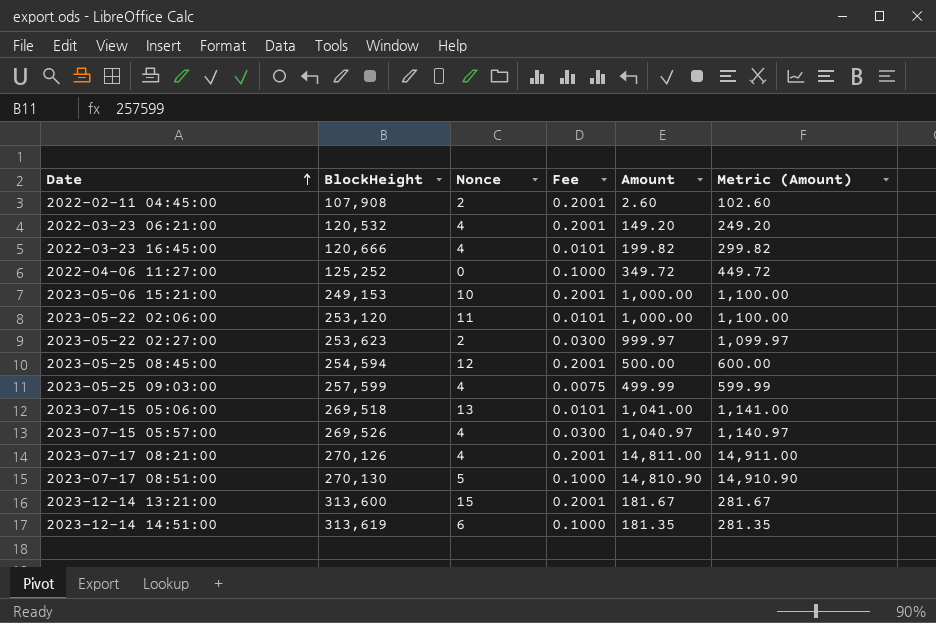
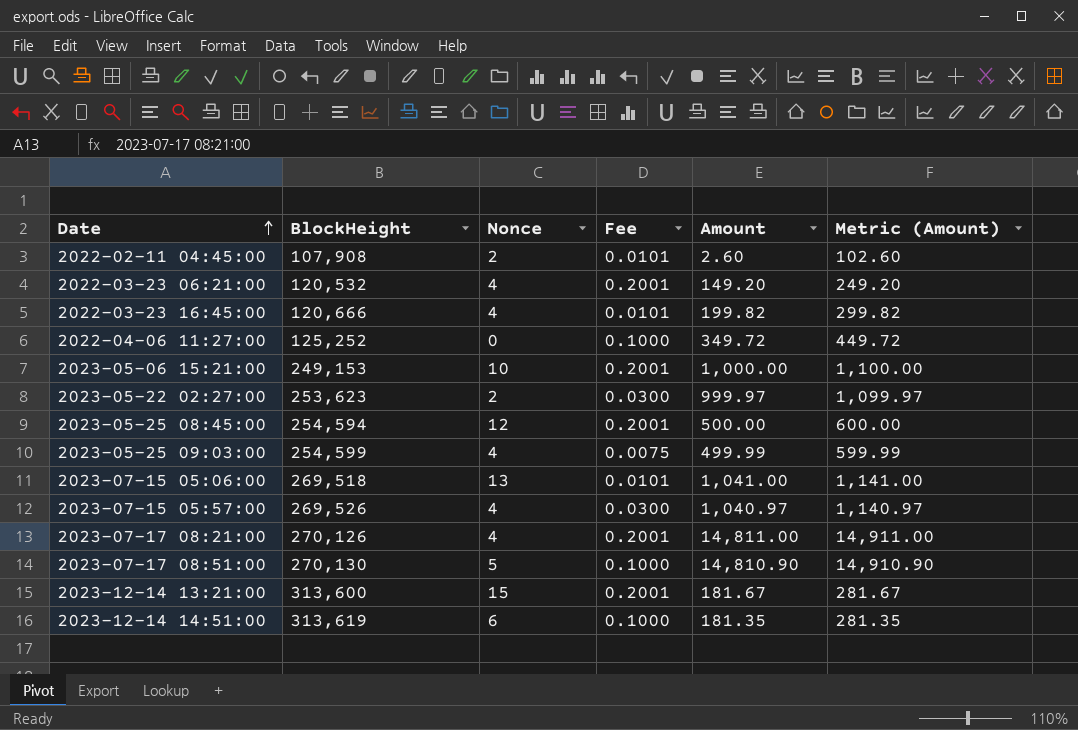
row 2023-05-22 02:06:00: 253,120 | 11 | 0.0101 | 1,000.00 | 1,100.00 -> none
2022-02-11 04:45:00 | Fee: 0.2001 -> 0.0101
2023-05-25 09:03:00 | BlockHeight: 257,599 -> 254,599

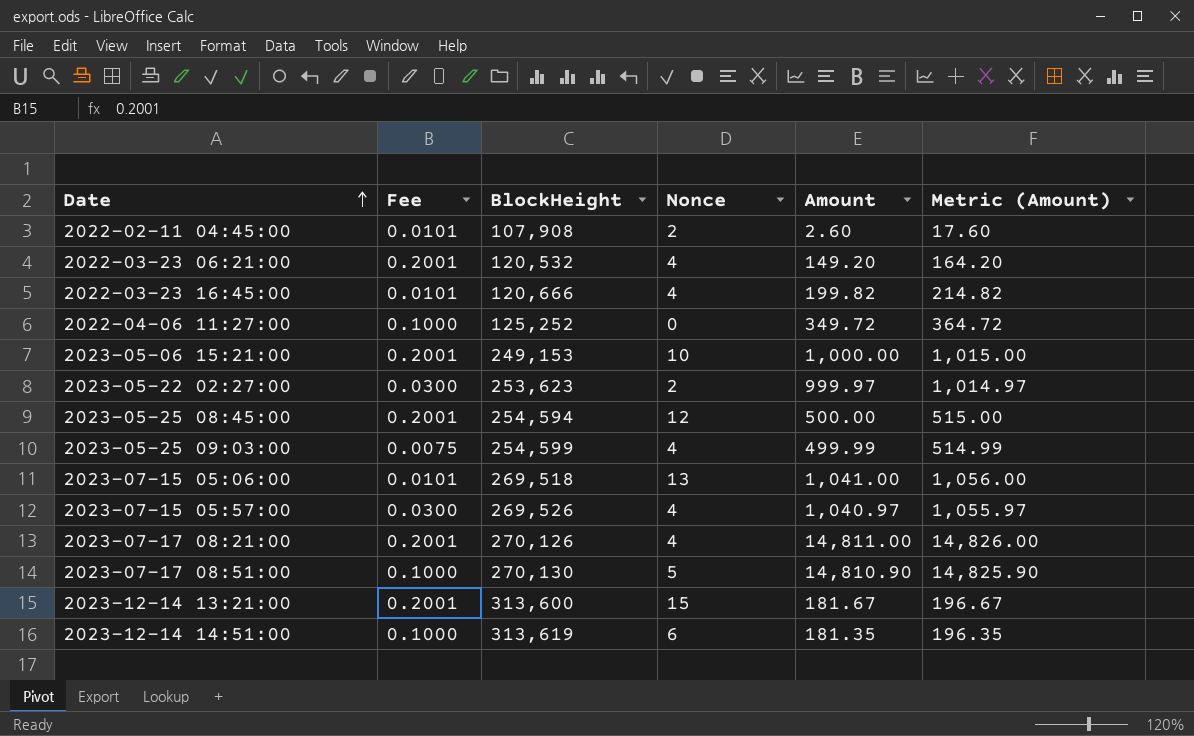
column Fee | position: 4 -> 2
column Metric (Amount) | formula: [Amount] + 100 -> [Amount] + 15

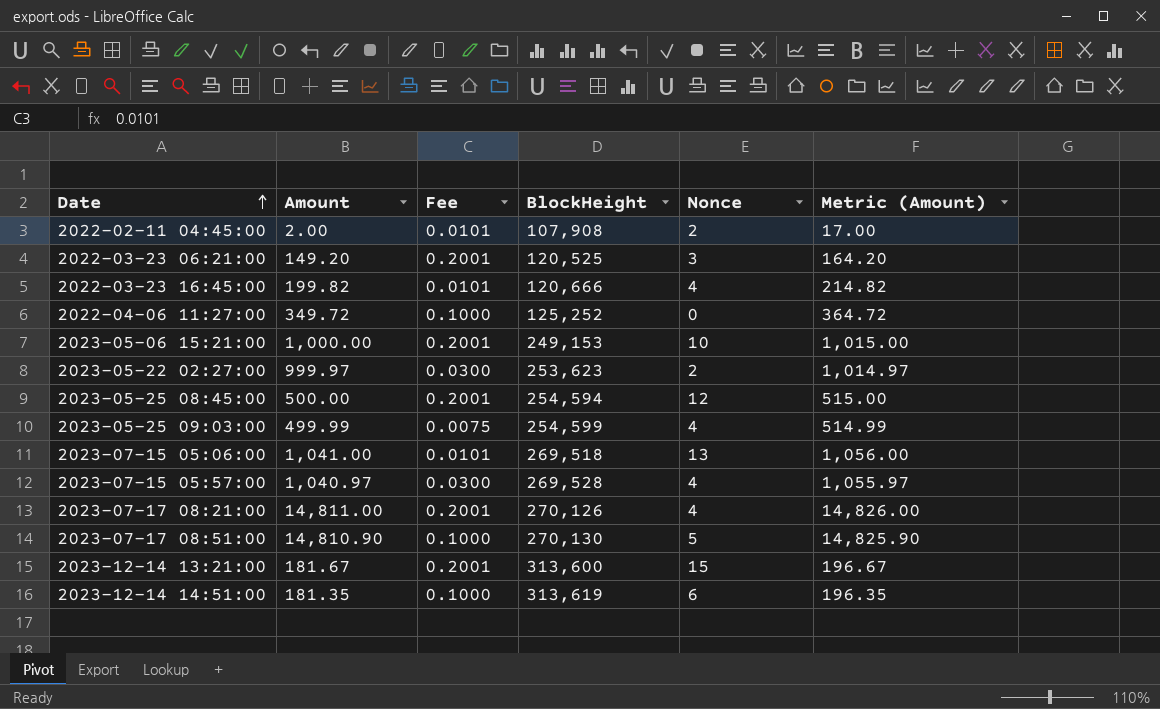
column Amount | position: 5 -> 2
2022-02-11 04:45:00 | Amount: 2.60 -> 2.00
2022-02-11 04:45:00 | Metric (Amount): 17.60 -> 17.00
2022-03-23 06:21:00 | BlockHeight: 120,532 -> 120,525
2022-03-23 06:21:00 | Nonce: 4 -> 3
2023-07-15 05:57:00 | BlockHeight: 269,526 -> 269,528

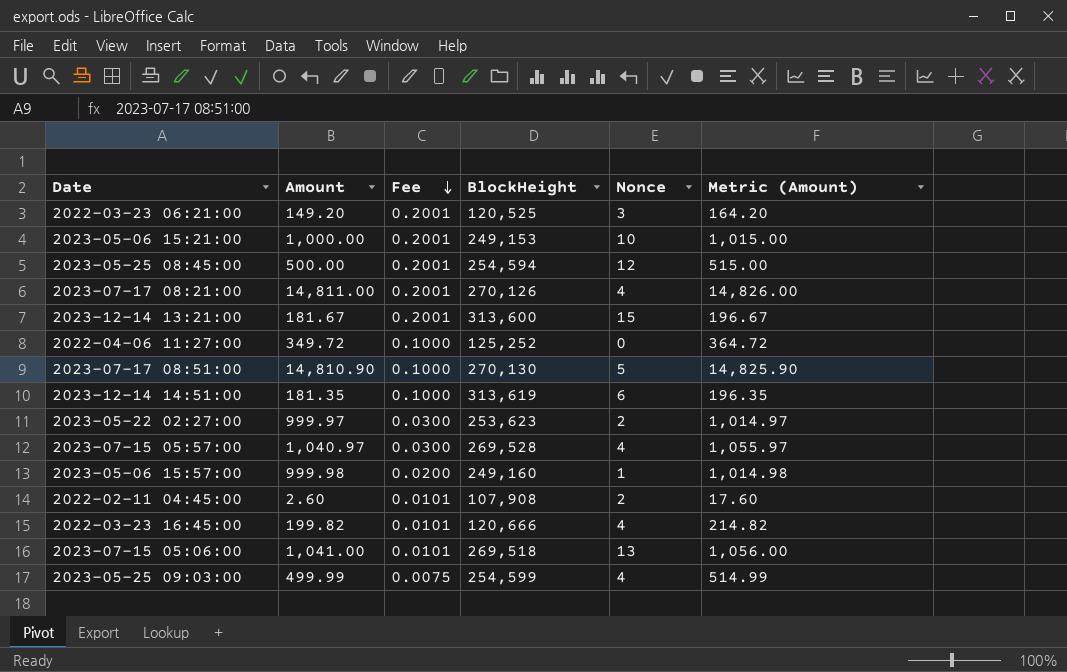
row order: Date ascending -> Fee descending
row 2023-05-06 15:57:00: none -> 999.98 | 0.0200 | 249,160 | 1 | 1,014.98
2022-02-11 04:45:00 | Amount: 2.00 -> 2.60
2022-02-11 04:45:00 | Metric (Amount): 17.00 -> 17.60

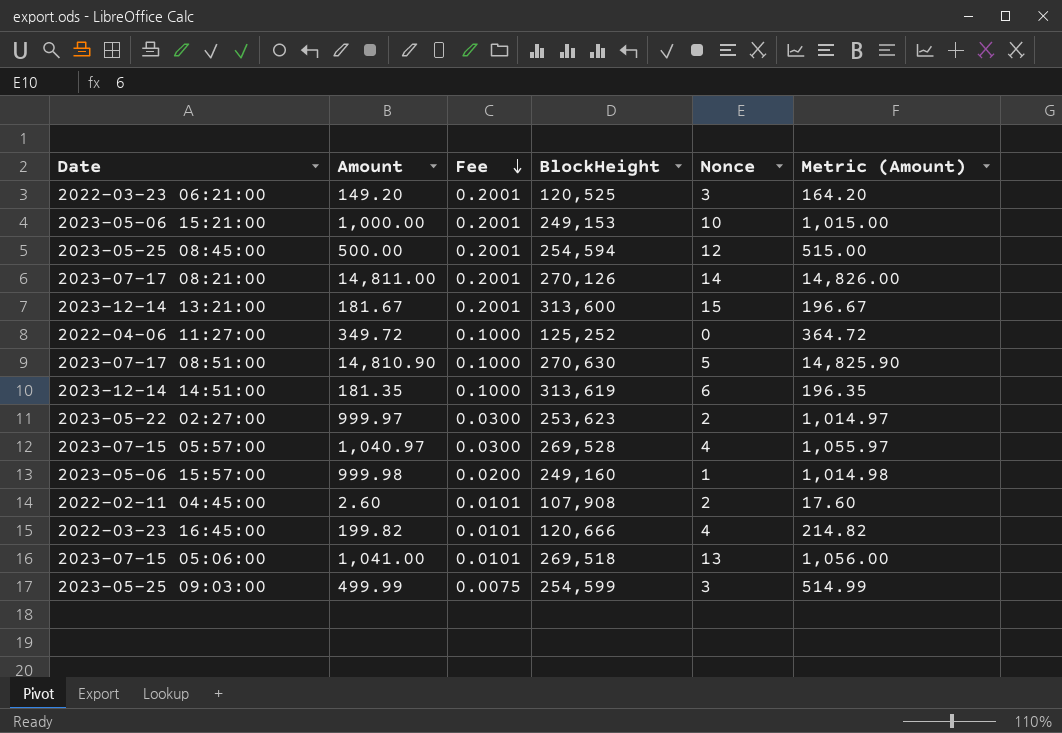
2023-07-17 08:21:00 | Nonce: 4 -> 14
2023-07-17 08:51:00 | BlockHeight: 270,130 -> 270,630
2023-05-25 09:03:00 | Nonce: 4 -> 3

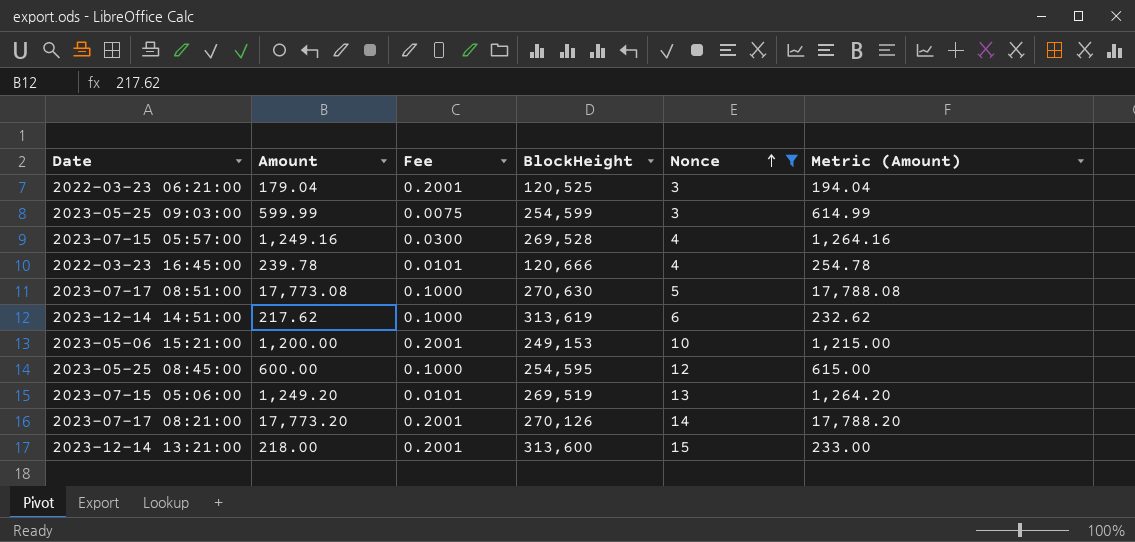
filter: none -> Nonce >= 3
row order: Fee descending -> Nonce ascending
2022-03-23 06:21:00 | Amount: 149.20 -> 179.04
2022-03-23 06:21:00 | Metric (Amount): 164.20 -> 194.04
2023-05-25 09:03:00 | Amount: 499.99 -> 599.99
2023-05-25 09:03:00 | Metric (Amount): 514.99 -> 614.99
2023-07-15 05:57:00 | Amount: 1,040.97 -> 1,249.16
2023-07-15 05:57:00 | Metric (Amount): 1,055.97 -> 1,264.16
2022-03-23 16:45:00 | Amount: 199.82 -> 239.78
2022-03-23 16:45:00 | Metric (Amount): 214.82 -> 254.78
2023-07-17 08:51:00 | Amount: 14,810.90 -> 17,773.08
2023-07-17 08:51:00 | Metric (Amount): 14,825.90 -> 17,788.08
2023-12-14 14:51:00 | Amount: 181.35 -> 217.62
2023-12-14 14:51:00 | Metric (Amount): 196.35 -> 232.62
2023-05-06 15:21:00 | Amount: 1,000.00 -> 1,200.00
2023-05-06 15:21:00 | Metric (Amount): 1,015.00 -> 1,215.00
2023-05-25 08:45:00 | Amount: 500.00 -> 600.00
2023-05-25 08:45:00 | Fee: 0.2001 -> 0.1000
2023-05-25 08:45:00 | BlockHeight: 254,594 -> 254,595
2023-05-25 08:45:00 | Metric (Amount): 515.00 -> 615.00
2023-07-15 05:06:00 | Amount: 1,041.00 -> 1,249.20
2023-07-15 05:06:00 | BlockHeight: 269,518 -> 269,519
2023-07-15 05:06:00 | Metric (Amount): 1,056.00 -> 1,264.20
2023-07-17 08:21:00 | Amount: 14,811.00 -> 17,773.20
2023-07-17 08:21:00 | Metric (Amount): 14,826.00 -> 17,788.20
2023-12-14 13:21:00 | Amount: 181.67 -> 218.00
2023-12-14 13:21:00 | Metric (Amount): 196.67 -> 233.00

